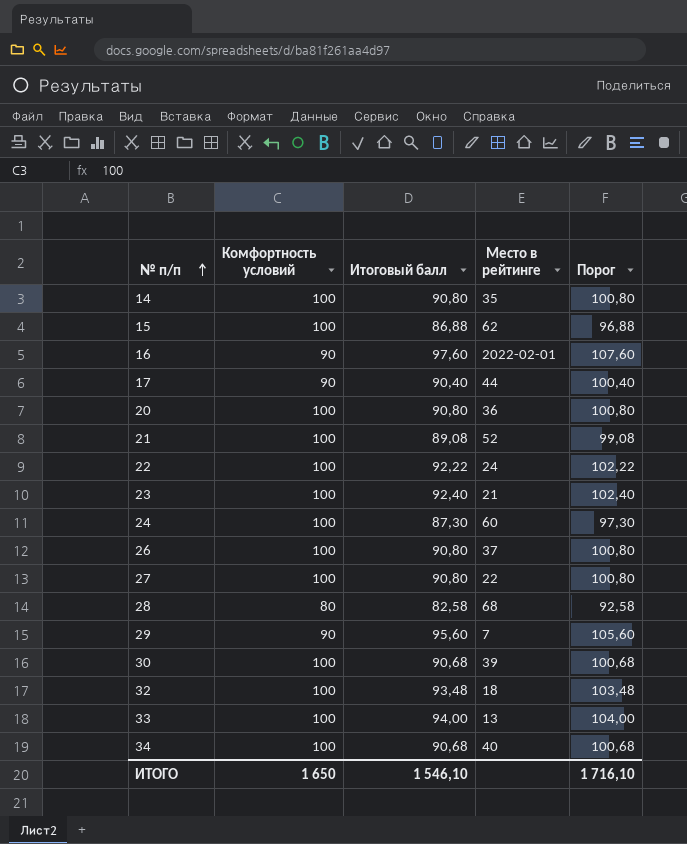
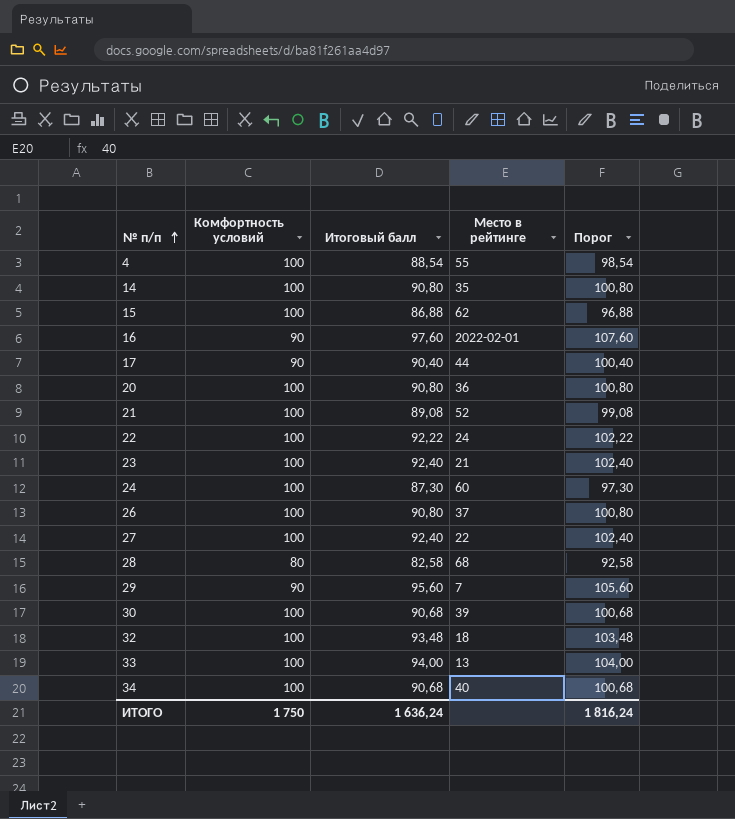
row 4: none -> 100 | 88,54 | 55 | 98,54
27 | Итоговый балл: 90,80 -> 92,40
27 | Порог: 100,80 -> 102,40
ИТОГО | Комфортность условий: 1 650 -> 1 750
ИТОГО | Итоговый балл: 1 546,10 -> 1 636,24
ИТОГО | Порог: 1 716,10 -> 1 816,24

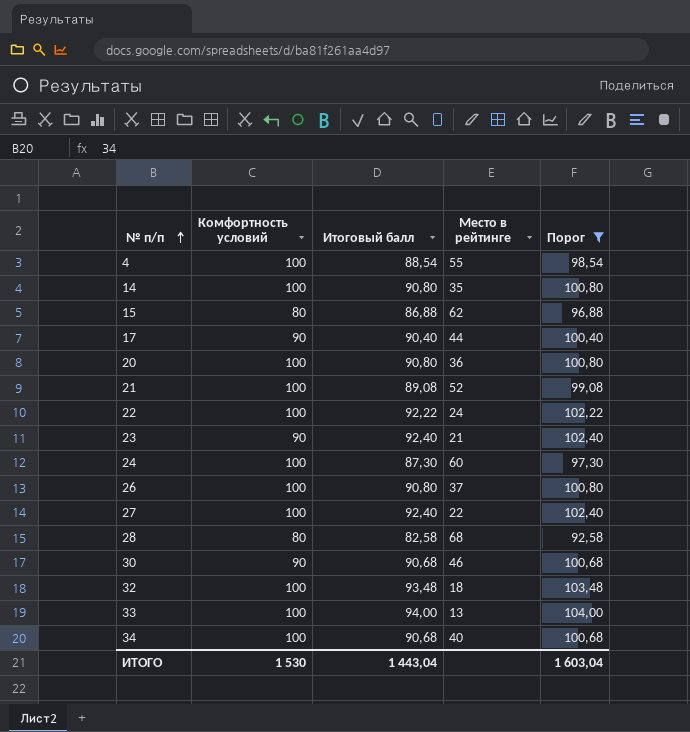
filter: none -> Порог <= 104,00
15 | Комфортность условий: 100 -> 80
23 | Комфортность условий: 100 -> 90
30 | Комфортность условий: 100 -> 90
30 | Место в рейтинге: 39 -> 46
ИТОГО | Комфортность условий: 1 750 -> 1 530
ИТОГО | Итоговый балл: 1 636,24 -> 1 443,04
ИТОГО | Порог: 1 816,24 -> 1 603,04

